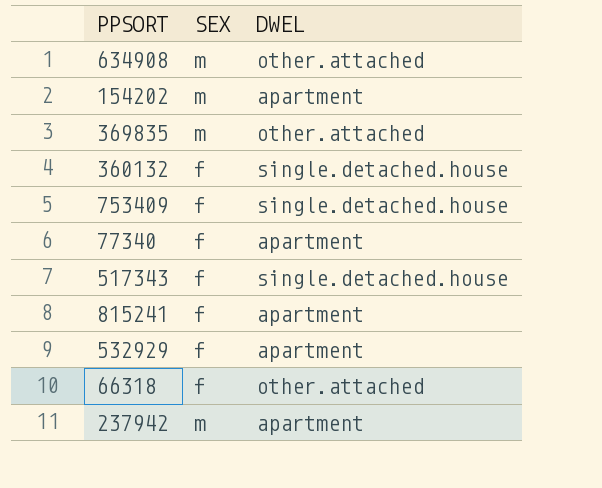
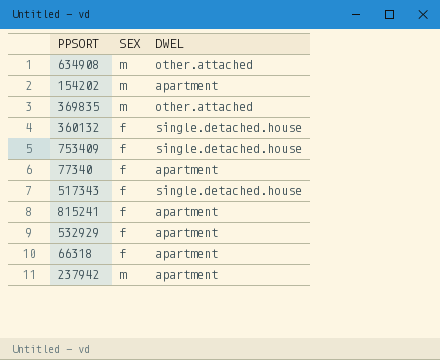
66318 | DWEL: other.attached -> apartment

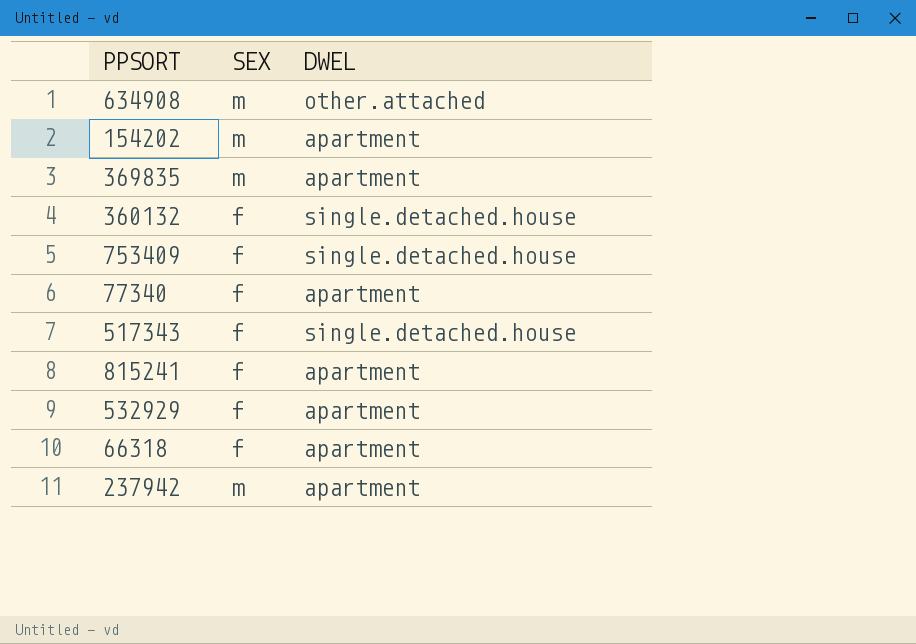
369835 | DWEL: other.attached -> apartment

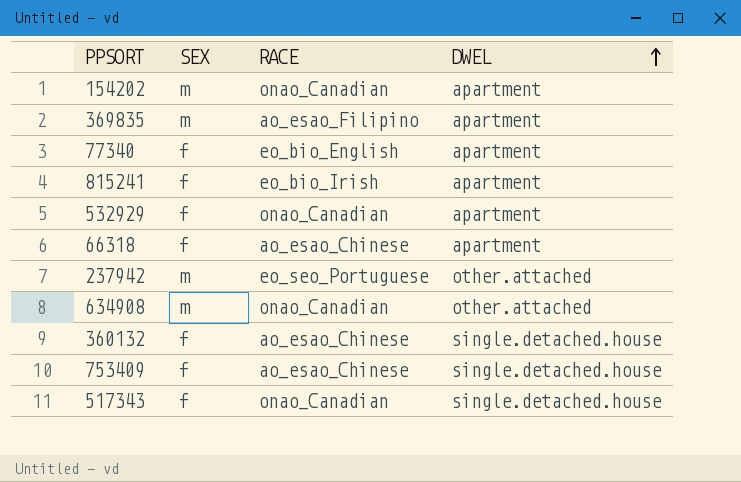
row order: none -> DWEL ascending
column RACE | position: none -> 3
237942 | DWEL: apartment -> other.attached

